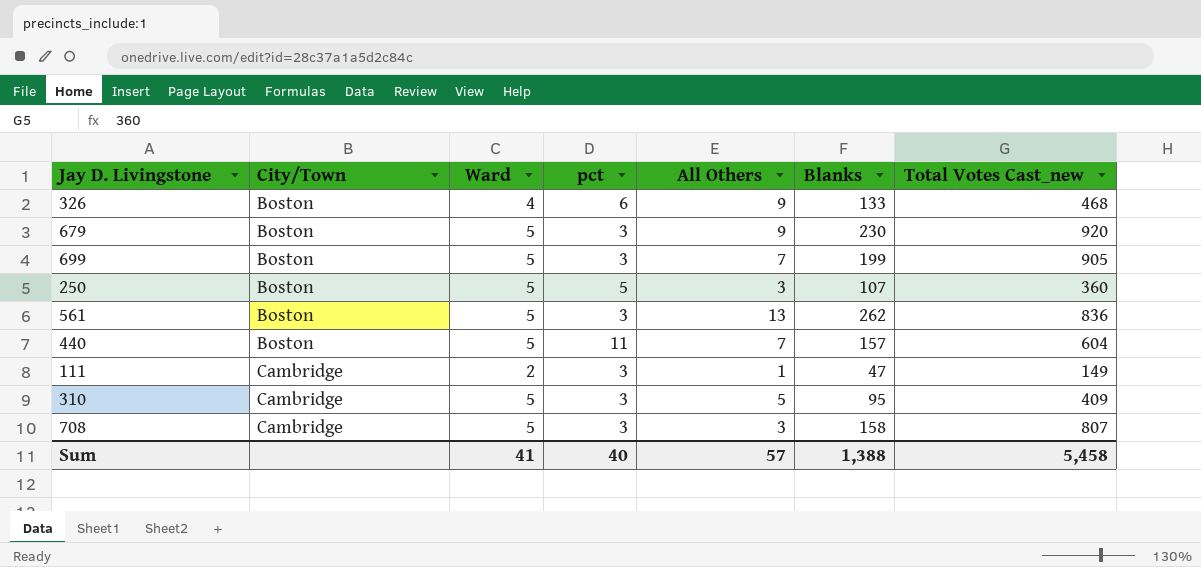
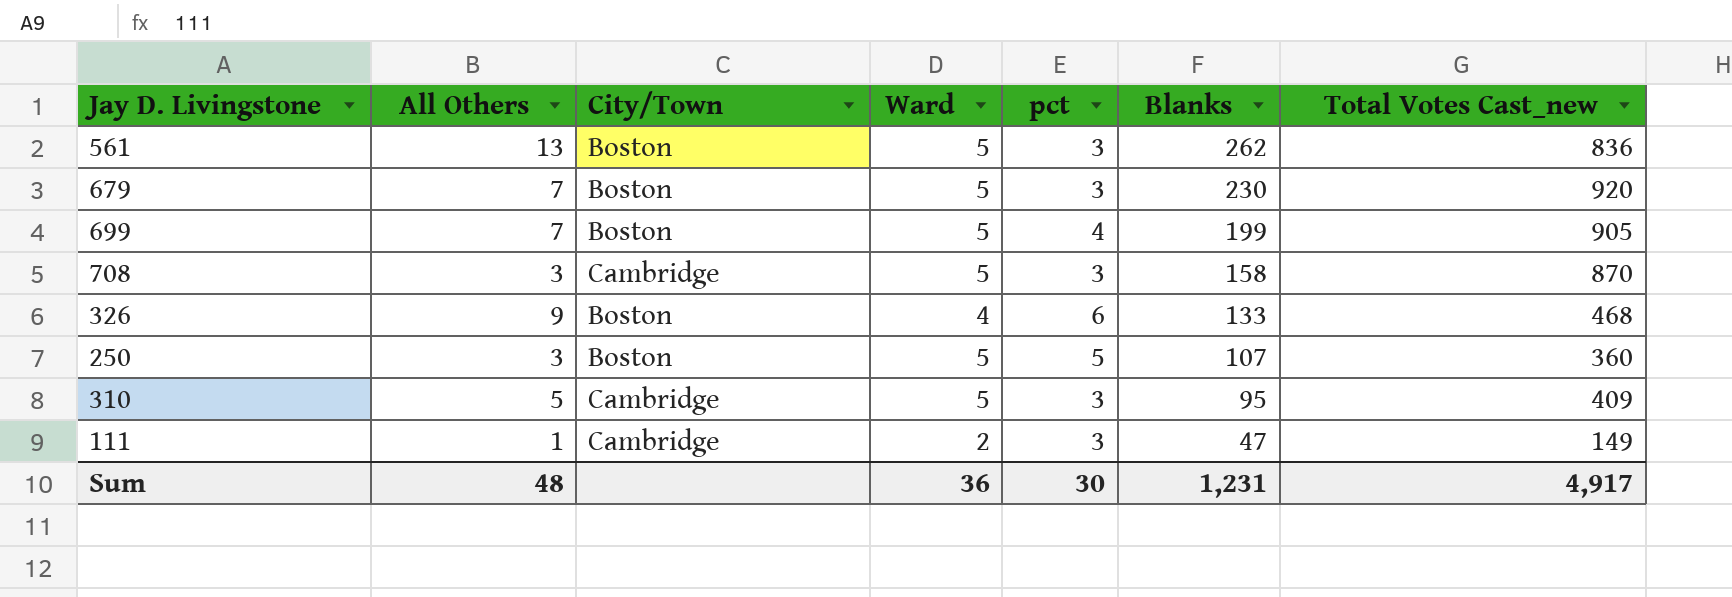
row order: City/Town ascending -> Blanks descending
column All Others | position: 5 -> 2
row 440: Boston | 5 | 11 | 7 | 157 | 604 -> none
679 | All Others: 9 -> 7
699 | pct: 3 -> 4
708 | Total Votes Cast_new: 807 -> 870
Sum | All Others: 57 -> 48
Sum | Ward: 41 -> 36
Sum | pct: 40 -> 30
Sum | Blanks: 1,388 -> 1,231
Sum | Total Votes Cast_new: 5,458 -> 4,917

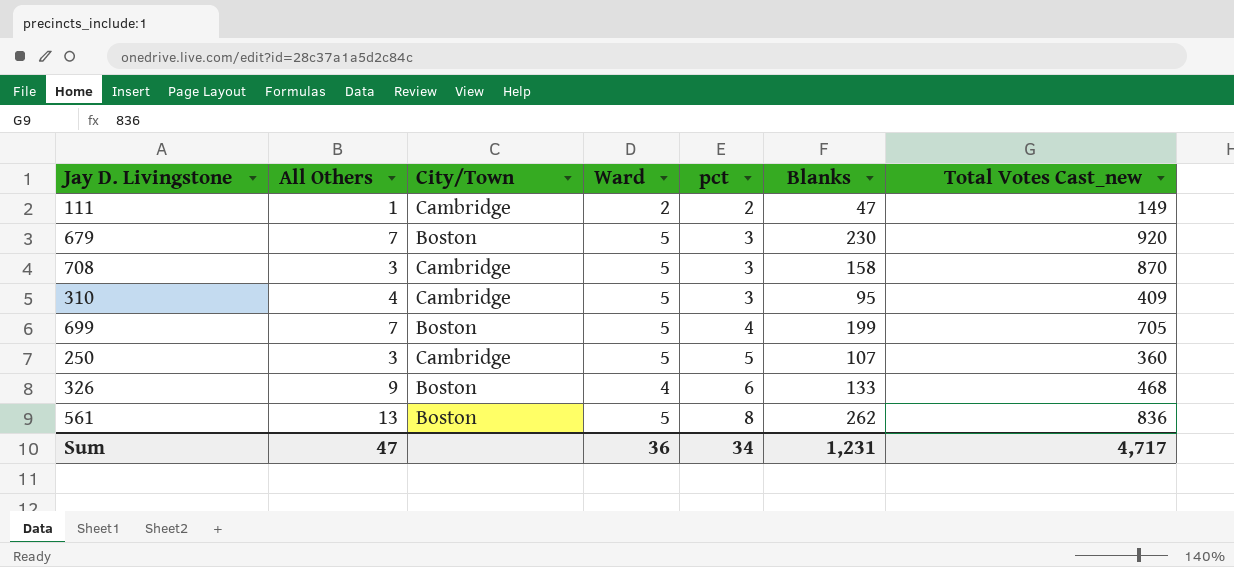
row order: Blanks descending -> pct ascending
111 | pct: 3 -> 2
310 | All Others: 5 -> 4
699 | Total Votes Cast_new: 905 -> 705
250 | City/Town: Boston -> Cambridge
561 | pct: 3 -> 8
Sum | All Others: 48 -> 47
Sum | pct: 30 -> 34
Sum | Total Votes Cast_new: 4,917 -> 4,717

